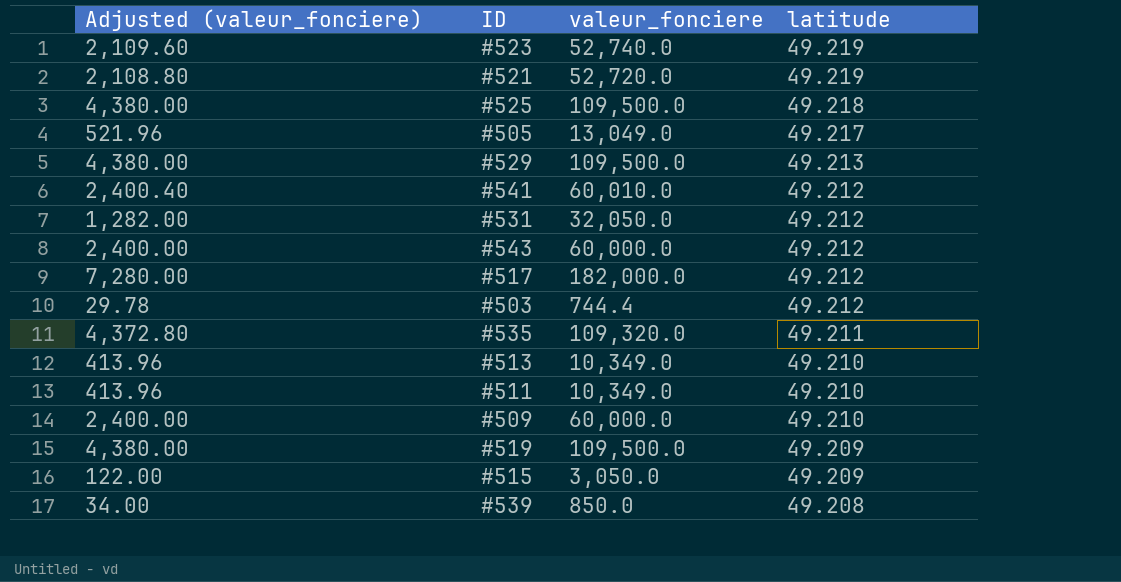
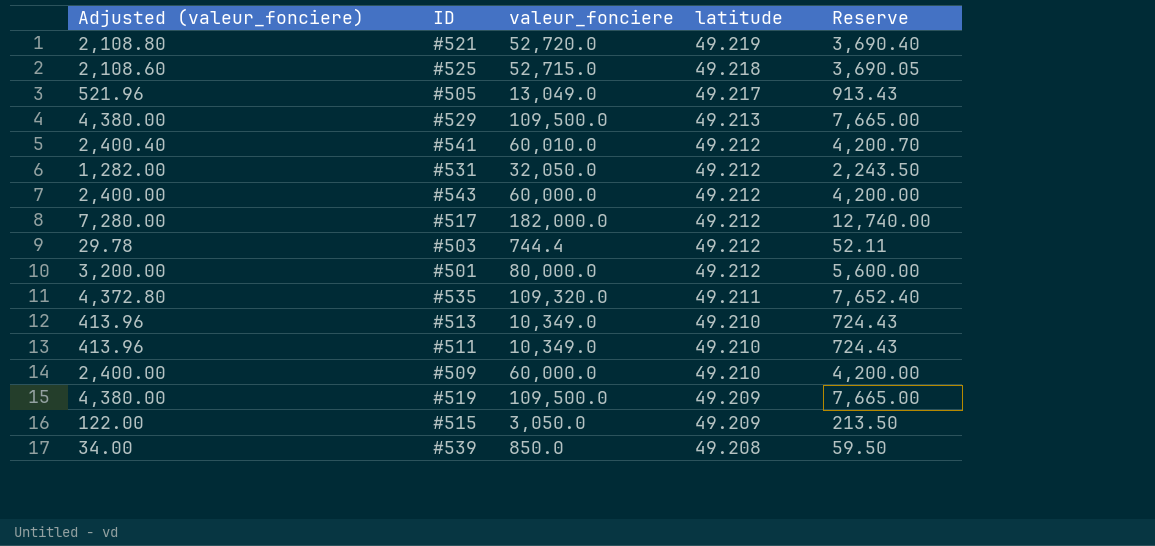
column Reserve | formula: none -> [valeur_fonciere] * 0.07
row #523: 2,109.60 | 52,740.0 | 49.219 -> none
#525 | Adjusted (valeur_fonciere): 4,380.00 -> 2,108.60
#525 | valeur_fonciere: 109,500.0 -> 52,715.0
row #501: none -> 3,200.00 | 80,000.0 | 49.212 | 5,600.00

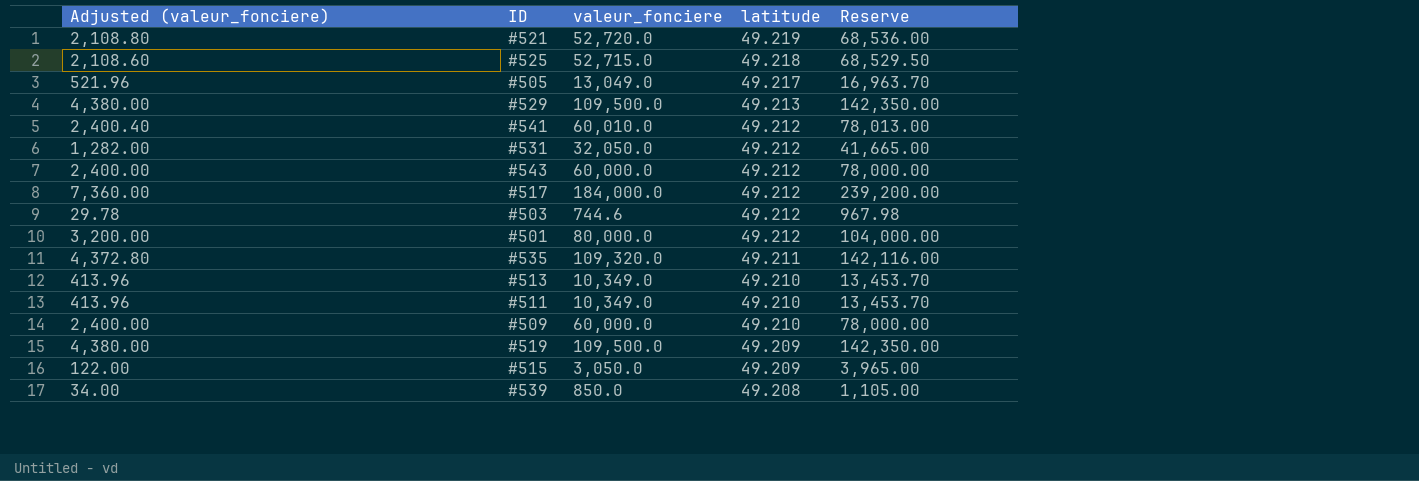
column Reserve | formula: [valeur_fonciere] * 0.07 -> [valeur_fonciere] * 1.3
#517 | Adjusted (valeur_fonciere): 7,280.00 -> 7,360.00
#517 | valeur_fonciere: 182,000.0 -> 184,000.0
#503 | valeur_fonciere: 744.4 -> 744.6

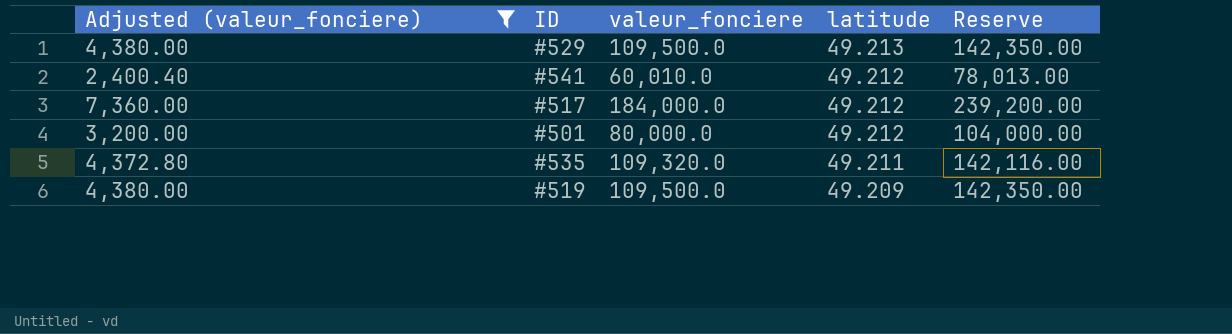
filter: none -> Adjusted (valeur_fonciere) >= 2,400.40

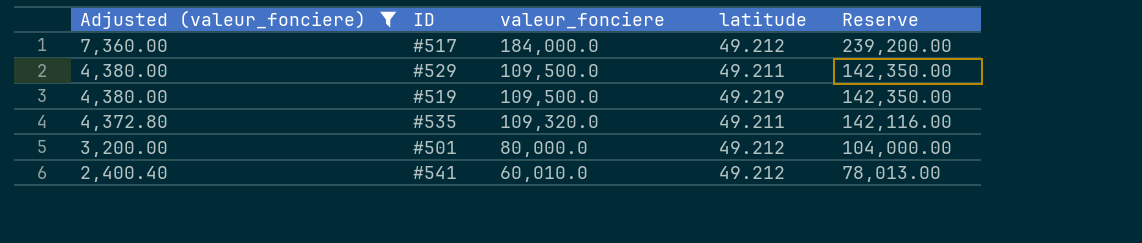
row order: latitude descending -> Adjusted (valeur_fonciere) descending
#529 | latitude: 49.213 -> 49.211
#519 | latitude: 49.209 -> 49.219

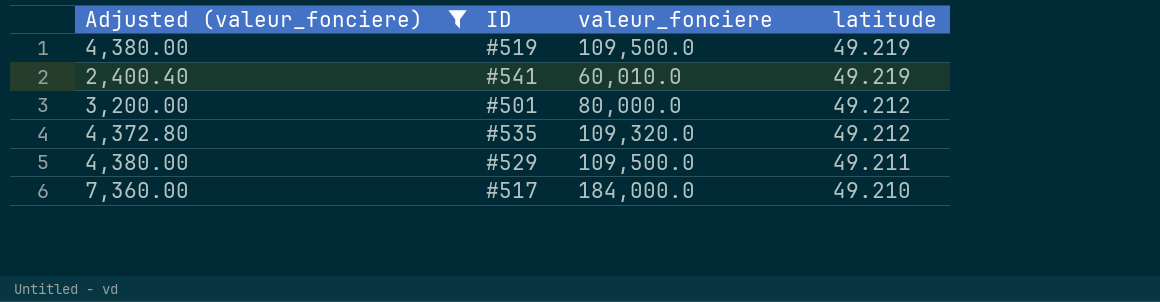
row order: Adjusted (valeur_fonciere) descending -> latitude descending
column Reserve | formula: [valeur_fonciere] * 1.3 -> none
#541 | latitude: 49.212 -> 49.219
#535 | latitude: 49.211 -> 49.212
#517 | latitude: 49.212 -> 49.210

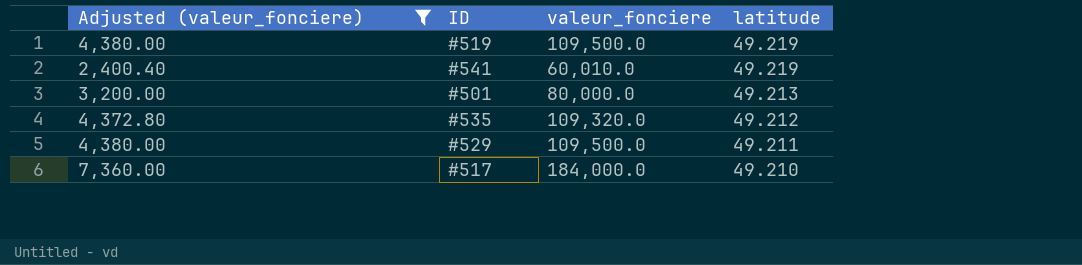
#501 | latitude: 49.212 -> 49.213

